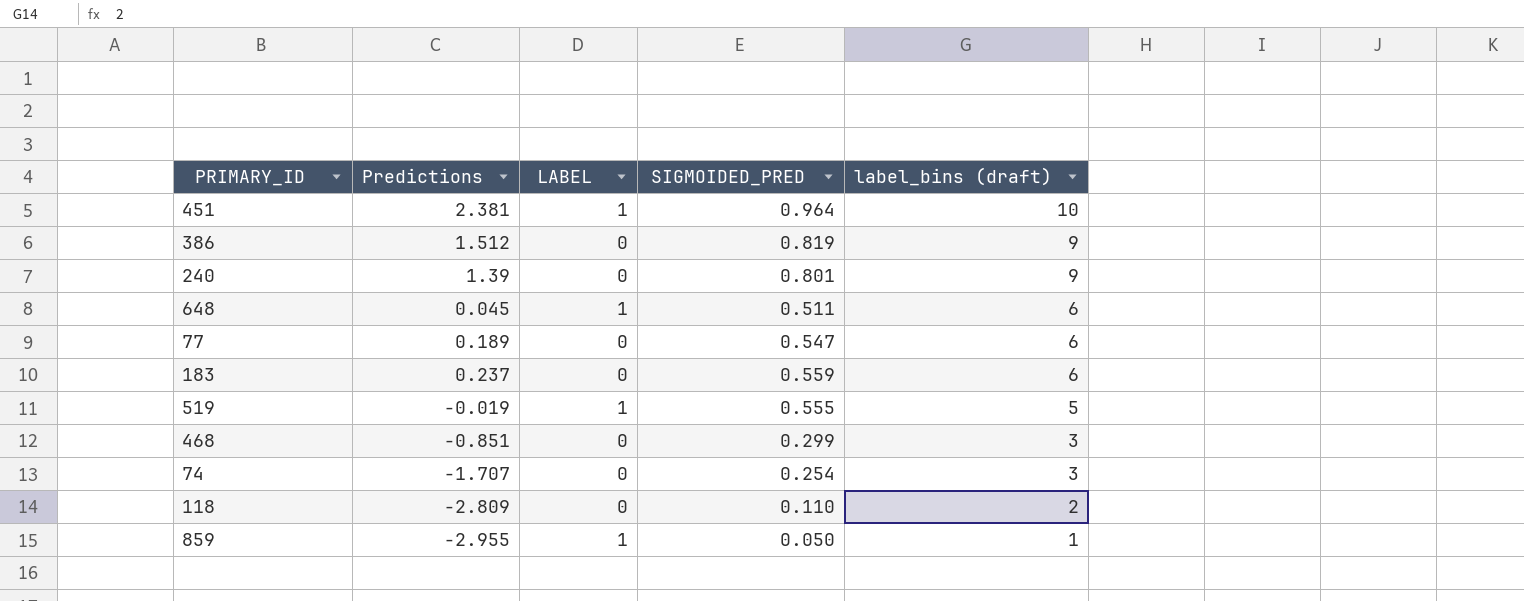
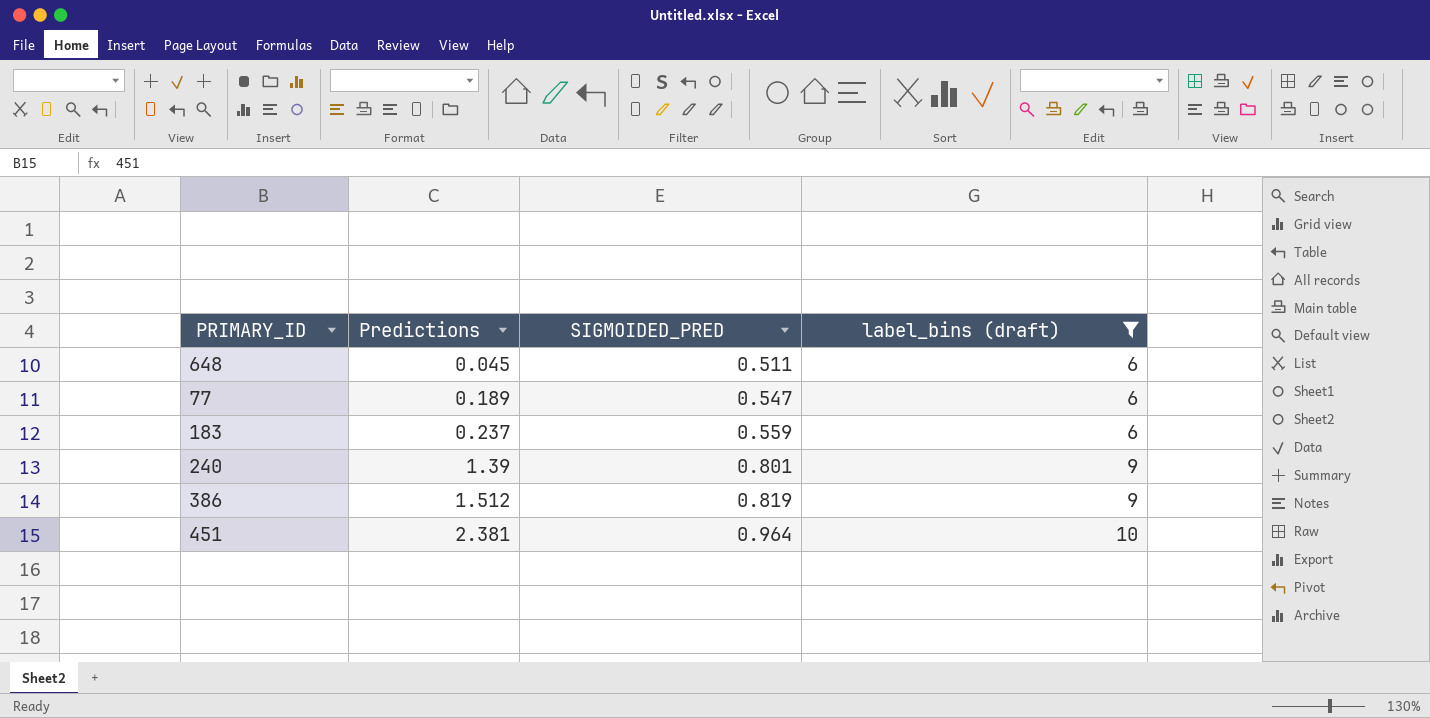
filter: none -> label_bins (draft) >= 6
row order: label_bins (draft) descending -> Predictions ascending
column LABEL | position: 3 -> none

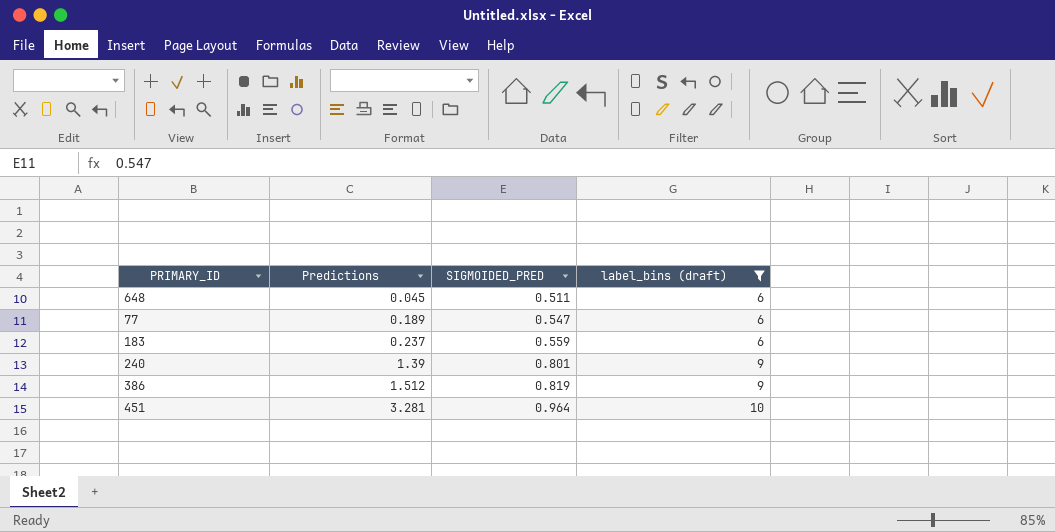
451 | Predictions: 2.381 -> 3.281

